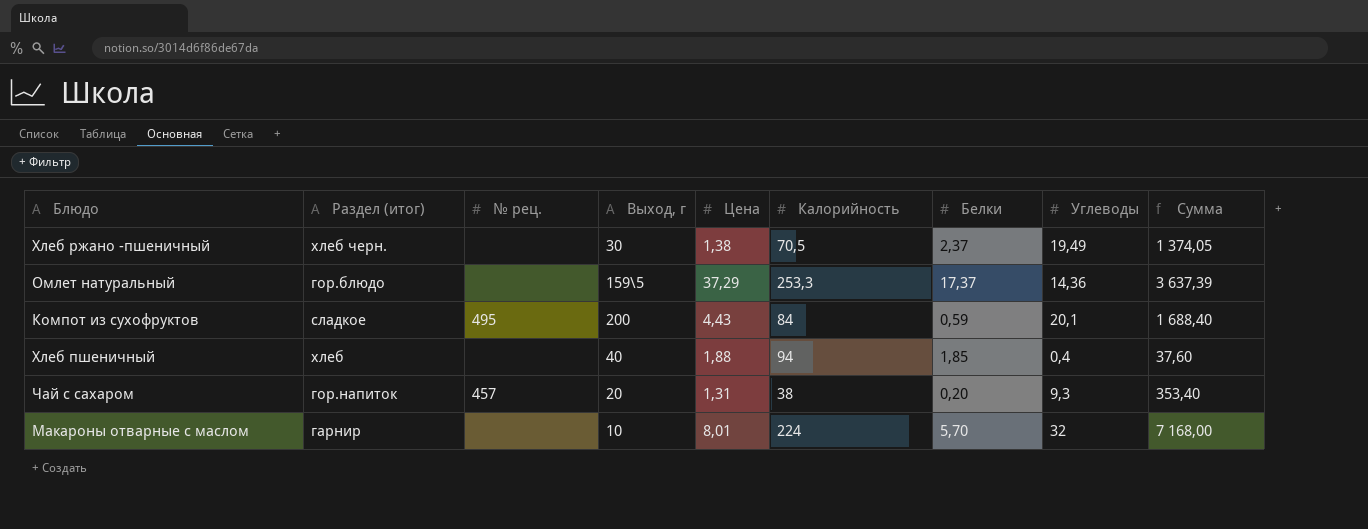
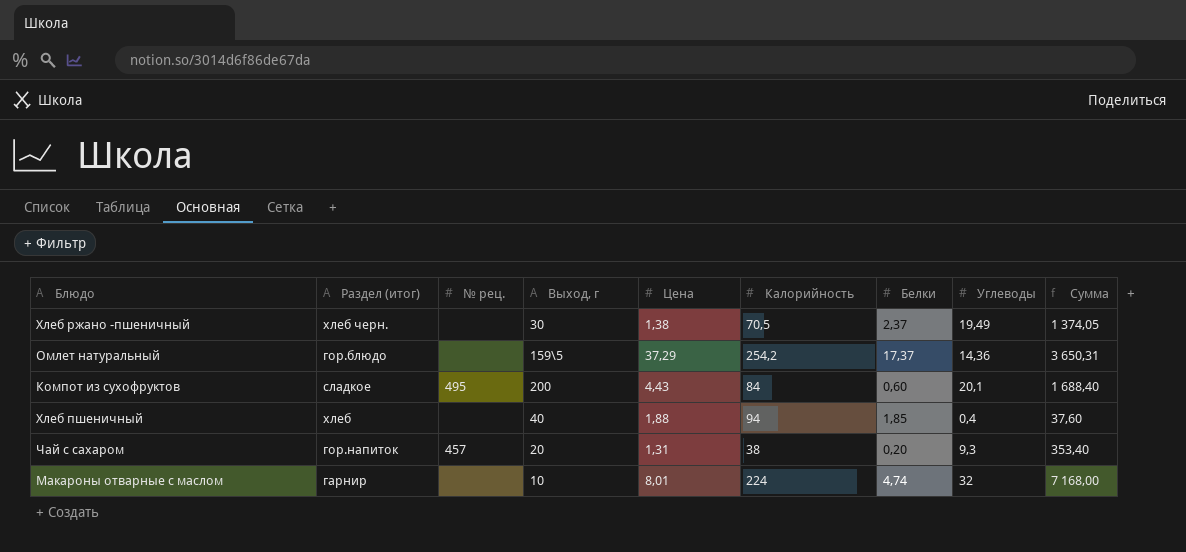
Омлет натуральный | Калорийность: 253,3 -> 254,2
Омлет натуральный | Сумма: 3 637,39 -> 3 650,31
Компот из сухофруктов | Белки: 0,59 -> 0,60
Макароны отварные с маслом | Белки: 5,70 -> 4,74

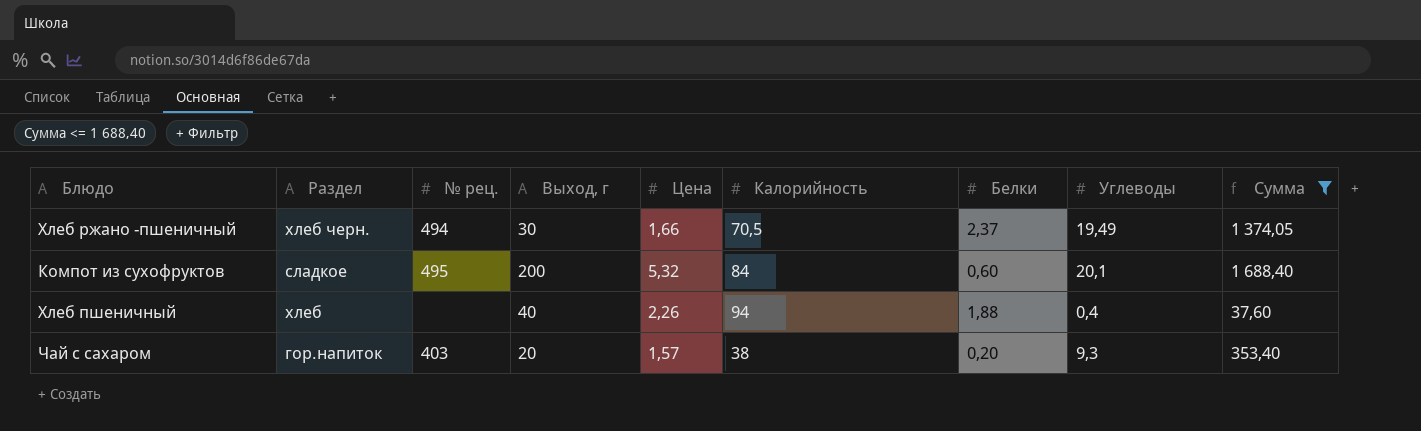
filter: none -> Сумма <= 1 688,40
column name: Раздел (итог) -> Раздел
Хлеб ржано -пшеничный | № рец.: none -> 494
Хлеб ржано -пшеничный | Цена: 1,38 -> 1,66
Компот из сухофруктов | Цена: 4,43 -> 5,32
Хлеб пшеничный | Цена: 1,88 -> 2,26
Хлеб пшеничный | Белки: 1,85 -> 1,88
Чай с сахаром | № рец.: 457 -> 403
Чай с сахаром | Цена: 1,31 -> 1,57

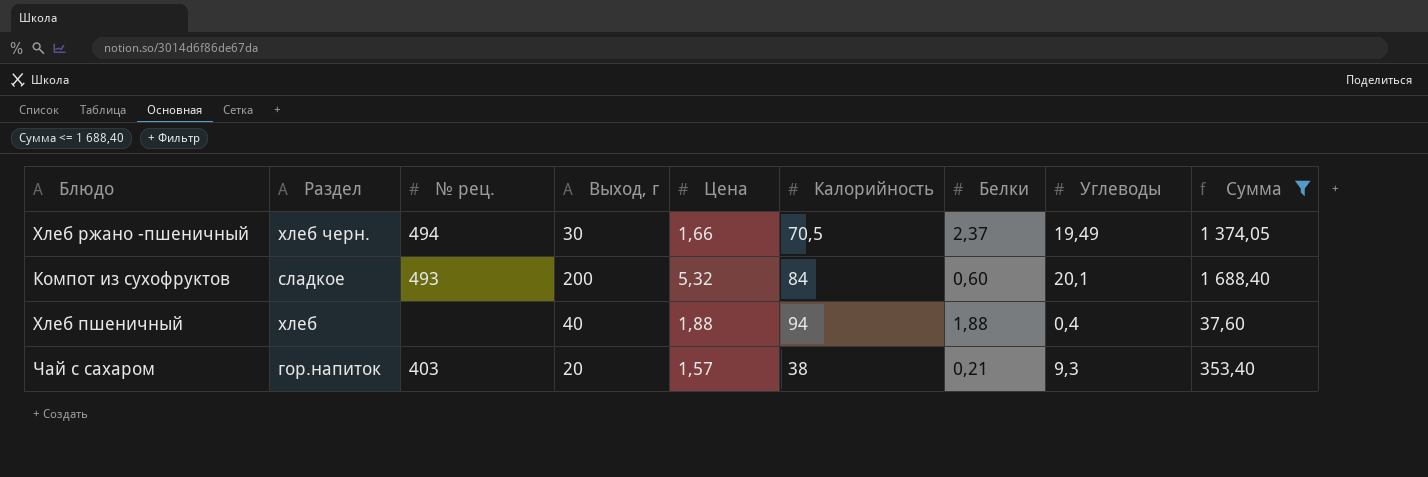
Компот из сухофруктов | № рец.: 495 -> 493
Хлеб пшеничный | Цена: 2,26 -> 1,88
Чай с сахаром | Белки: 0,20 -> 0,21

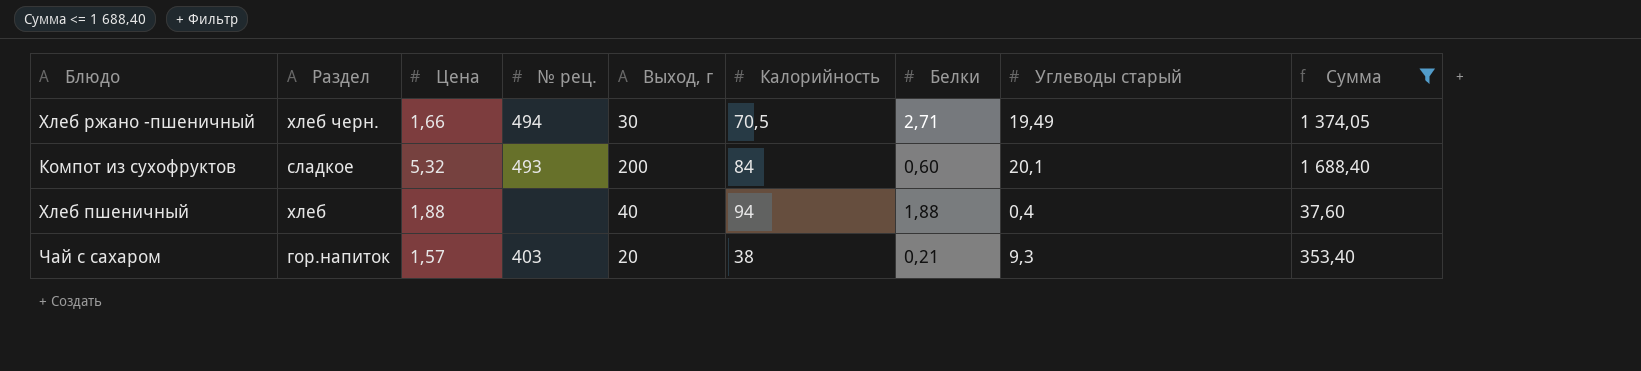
column Цена | position: 5 -> 3
column name: Углеводы -> Углеводы старый
Хлеб ржано -пшеничный | Белки: 2,37 -> 2,71

